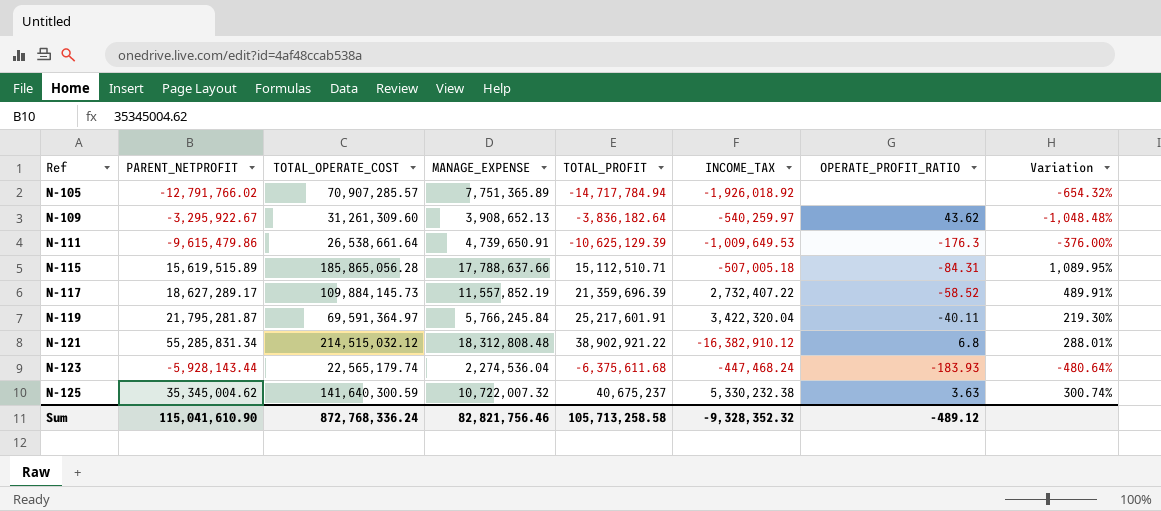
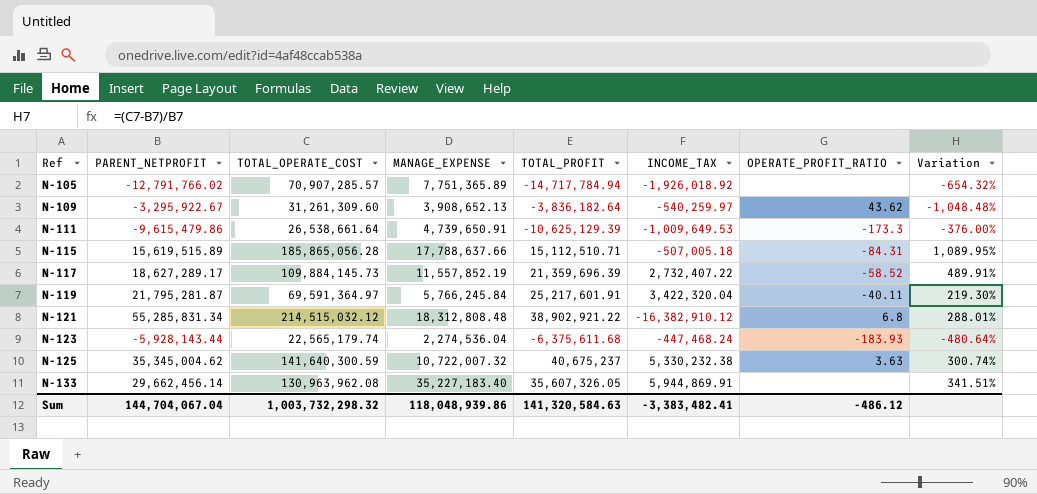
N-111 | OPERATE_PROFIT_RATIO: -176.3 -> -173.3
row N-133: none -> 29,662,456.14 | 130,963,962.08 | 35,227,183.40 | 35,607,326.05 | 5,944,869.91 | none | 341.51%
Sum | PARENT_NETPROFIT: 115,041,610.90 -> 144,704,067.04
Sum | TOTAL_OPERATE_COST: 872,768,336.24 -> 1,003,732,298.32
Sum | MANAGE_EXPENSE: 82,821,756.46 -> 118,048,939.86
Sum | TOTAL_PROFIT: 105,713,258.58 -> 141,320,584.63
Sum | INCOME_TAX: -9,328,352.32 -> -3,383,482.41
Sum | OPERATE_PROFIT_RATIO: -489.12 -> -486.12

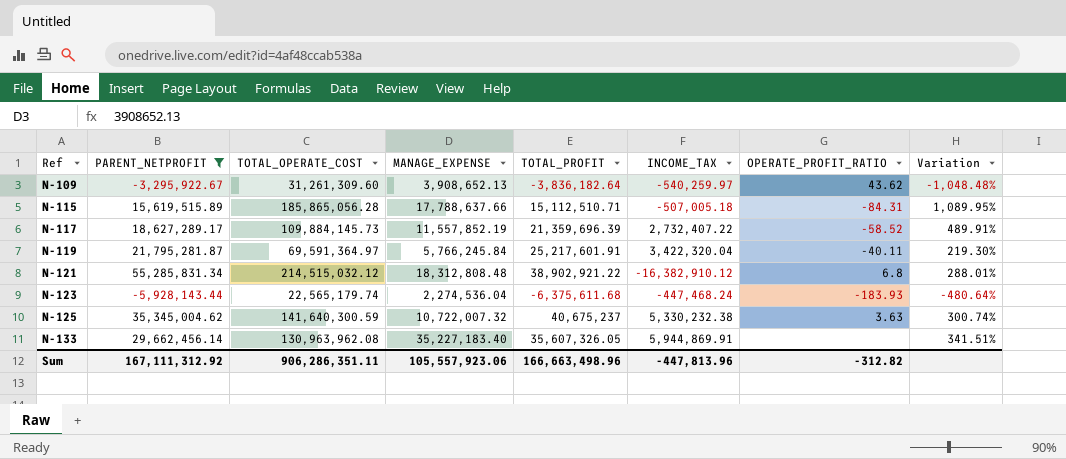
filter: none -> PARENT_NETPROFIT >= -5,928,143.44
Sum | PARENT_NETPROFIT: 144,704,067.04 -> 167,111,312.92
Sum | TOTAL_OPERATE_COST: 1,003,732,298.32 -> 906,286,351.11
Sum | MANAGE_EXPENSE: 118,048,939.86 -> 105,557,923.06
Sum | TOTAL_PROFIT: 141,320,584.63 -> 166,663,498.96
Sum | INCOME_TAX: -3,383,482.41 -> -447,813.96
Sum | OPERATE_PROFIT_RATIO: -486.12 -> -312.82

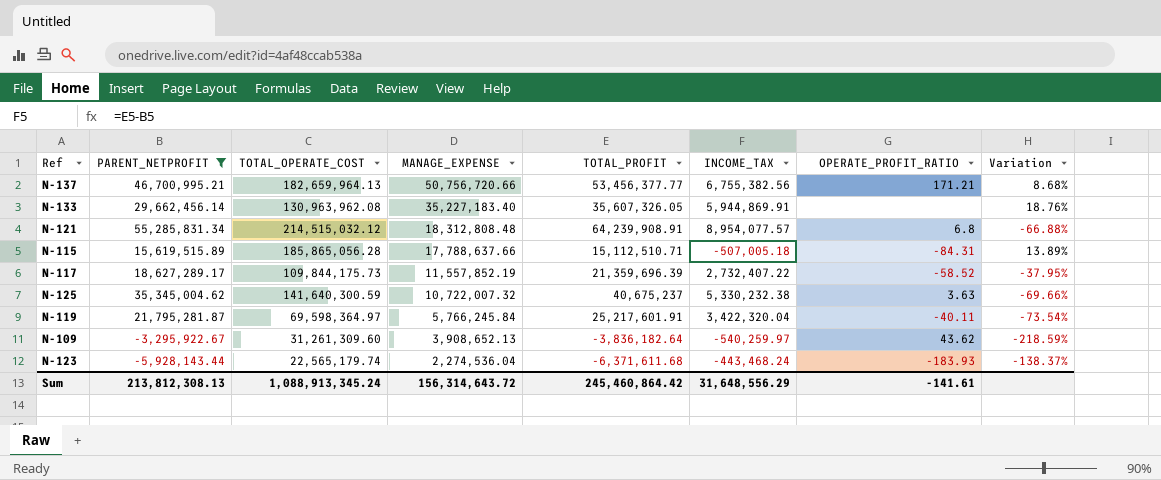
row order: Ref ascending -> MANAGE_EXPENSE descending
column Variation | formula: ([TOTAL_OPERATE_COST] - [PARENT_NETPROFIT]) / [PARENT_NETPROFIT] -> ([MANAGE_EXPENSE] - [PARENT_NETPROFIT]) / [PARENT_NETPROFIT]
row N-137: none -> 46,700,995.21 | 182,659,964.13 | 50,756,720.66 | 53,456,377.77 | 6,755,382.56 | 171.21 | 8.68%
N-121 | TOTAL_PROFIT: 38,902,921.22 -> 64,239,908.91
N-121 | INCOME_TAX: -16,382,910.12 -> 8,954,077.57
N-117 | TOTAL_OPERATE_COST: 109,884,145.73 -> 109,844,175.73
N-119 | TOTAL_OPERATE_COST: 69,591,364.97 -> 69,598,364.97
N-123 | TOTAL_PROFIT: -6,375,611.68 -> -6,371,611.68
N-123 | INCOME_TAX: -447,468.24 -> -443,468.24
Sum | PARENT_NETPROFIT: 167,111,312.92 -> 213,812,308.13
Sum | TOTAL_OPERATE_COST: 906,286,351.11 -> 1,088,913,345.24
Sum | MANAGE_EXPENSE: 105,557,923.06 -> 156,314,643.72
Sum | TOTAL_PROFIT: 166,663,498.96 -> 245,460,864.42
Sum | INCOME_TAX: -447,813.96 -> 31,648,556.29
Sum | OPERATE_PROFIT_RATIO: -312.82 -> -141.61

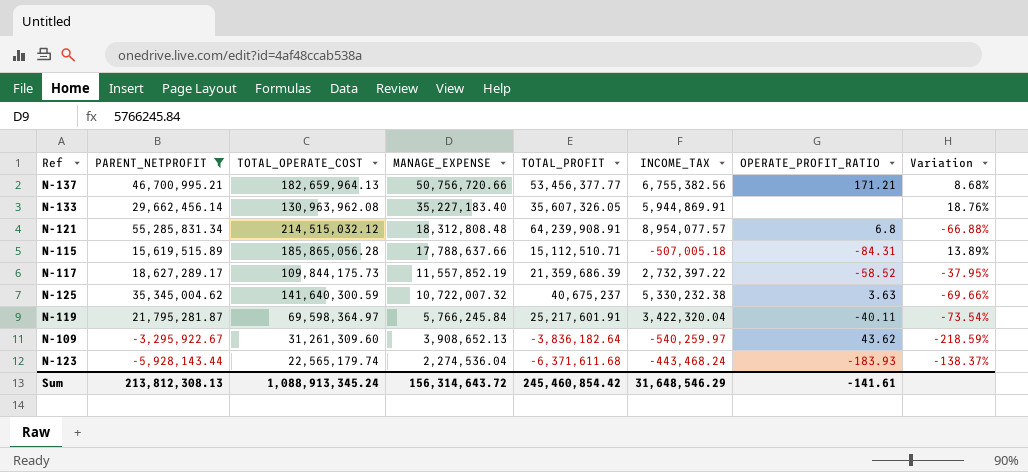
N-117 | TOTAL_PROFIT: 21,359,696.39 -> 21,359,686.39
N-117 | INCOME_TAX: 2,732,407.22 -> 2,732,397.22
Sum | TOTAL_PROFIT: 245,460,864.42 -> 245,460,854.42
Sum | INCOME_TAX: 31,648,556.29 -> 31,648,546.29

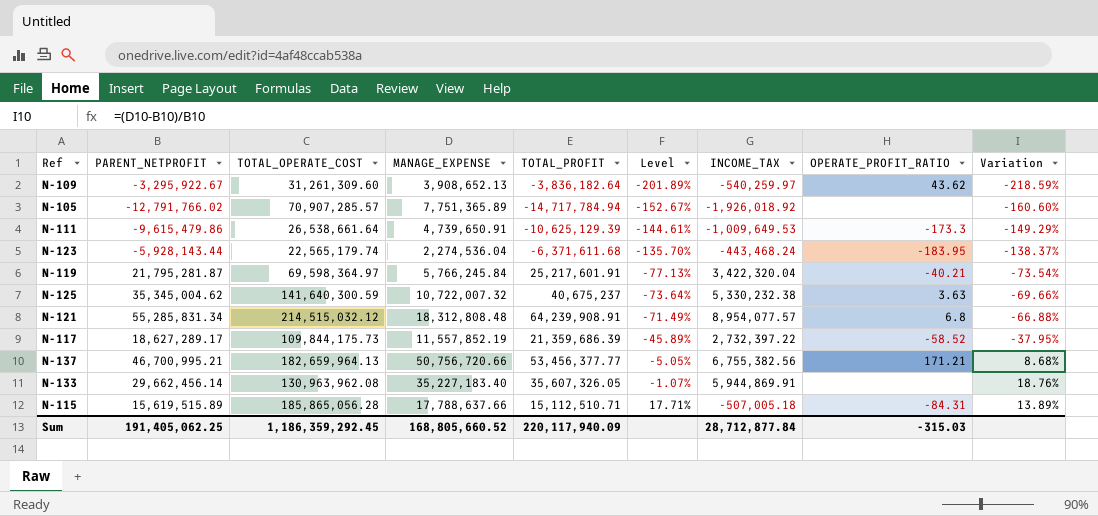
filter: PARENT_NETPROFIT >= -5,928,143.44 -> none
row order: MANAGE_EXPENSE descending -> Level ascending
column Level | formula: none -> ([MANAGE_EXPENSE] - [TOTAL_PROFIT]) / [TOTAL_PROFIT]
N-123 | OPERATE_PROFIT_RATIO: -183.93 -> -183.95
N-119 | OPERATE_PROFIT_RATIO: -40.11 -> -40.21
Sum | PARENT_NETPROFIT: 213,812,308.13 -> 191,405,062.25
Sum | TOTAL_OPERATE_COST: 1,088,913,345.24 -> 1,186,359,292.45
Sum | MANAGE_EXPENSE: 156,314,643.72 -> 168,805,660.52
Sum | TOTAL_PROFIT: 245,460,854.42 -> 220,117,940.09
Sum | INCOME_TAX: 31,648,546.29 -> 28,712,877.84
Sum | OPERATE_PROFIT_RATIO: -141.61 -> -315.03

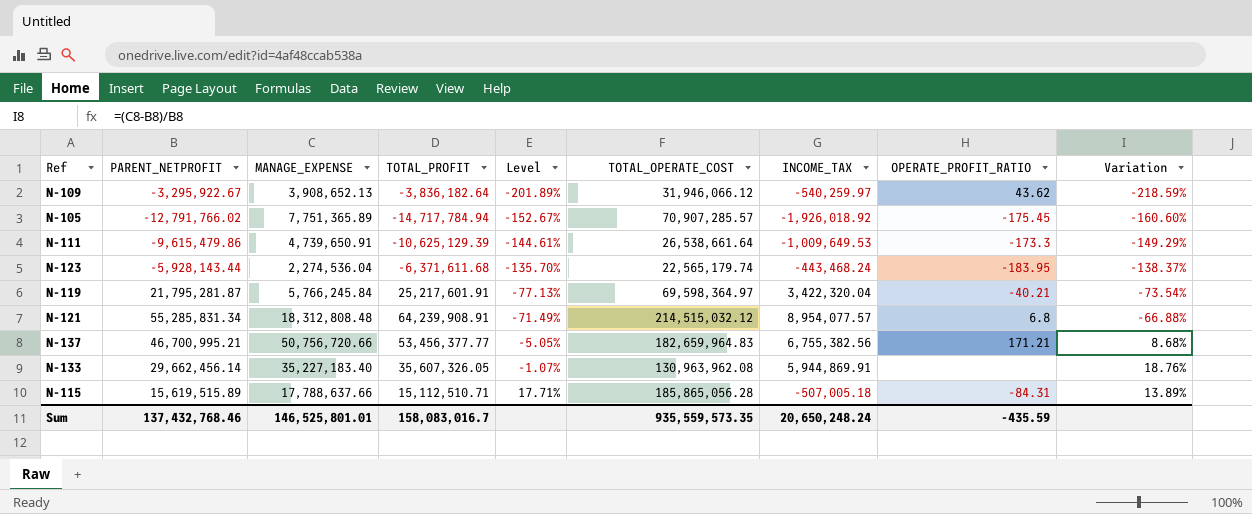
column TOTAL_OPERATE_COST | position: 3 -> 6
row N-125: 35,345,004.62 | 141,640,300.59 | 10,722,007.32 | 40,675,237 | -73.64% | 5,330,232.38 | 3.63 | -69.66% -> none
row N-117: 18,627,289.17 | 109,844,175.73 | 11,557,852.19 | 21,359,686.39 | -45.89% | 2,732,397.22 | -58.52 | -37.95% -> none
N-109 | TOTAL_OPERATE_COST: 31,261,309.60 -> 31,946,066.12
N-105 | OPERATE_PROFIT_RATIO: none -> -175.45
N-137 | TOTAL_OPERATE_COST: 182,659,964.13 -> 182,659,964.83
Sum | PARENT_NETPROFIT: 191,405,062.25 -> 137,432,768.46
Sum | MANAGE_EXPENSE: 168,805,660.52 -> 146,525,801.01
Sum | TOTAL_PROFIT: 220,117,940.09 -> 158,083,016.7
Sum | TOTAL_OPERATE_COST: 1,186,359,292.45 -> 935,559,573.35
Sum | INCOME_TAX: 28,712,877.84 -> 20,650,248.24
Sum | OPERATE_PROFIT_RATIO: -315.03 -> -435.59

